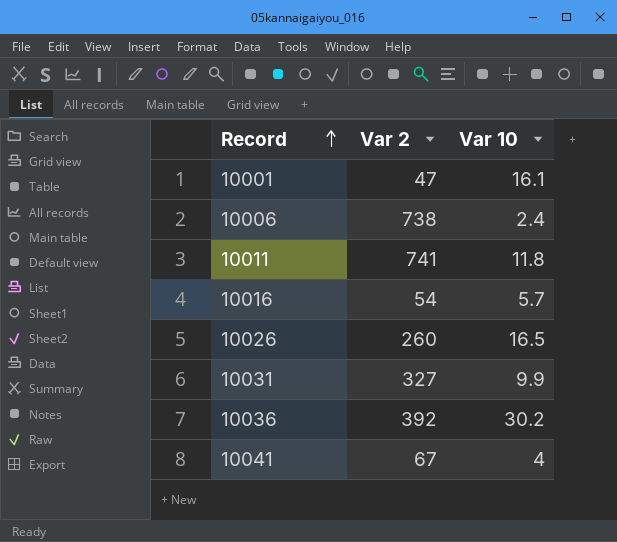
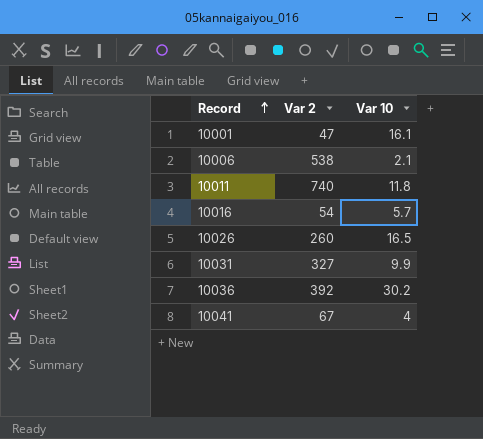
10006 | Var 2: 738 -> 538
10006 | Var 10: 2.4 -> 2.1
10011 | Var 2: 741 -> 740

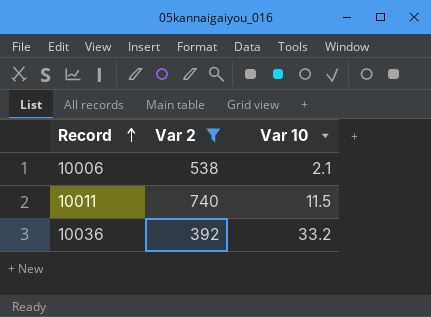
filter: none -> Var 2 >= 392
10011 | Var 10: 11.8 -> 11.5
10036 | Var 10: 30.2 -> 33.2

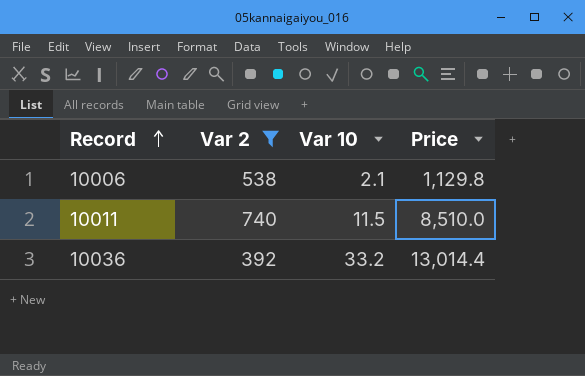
column Price | formula: none -> [Var 2] * [Var 10]

